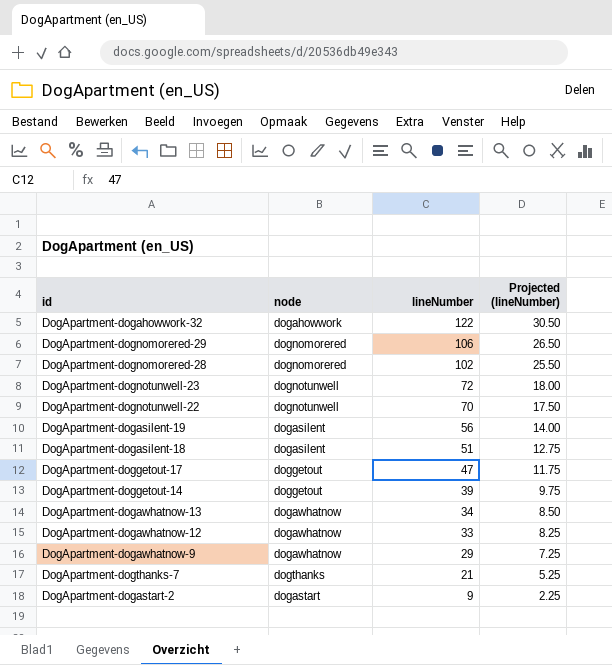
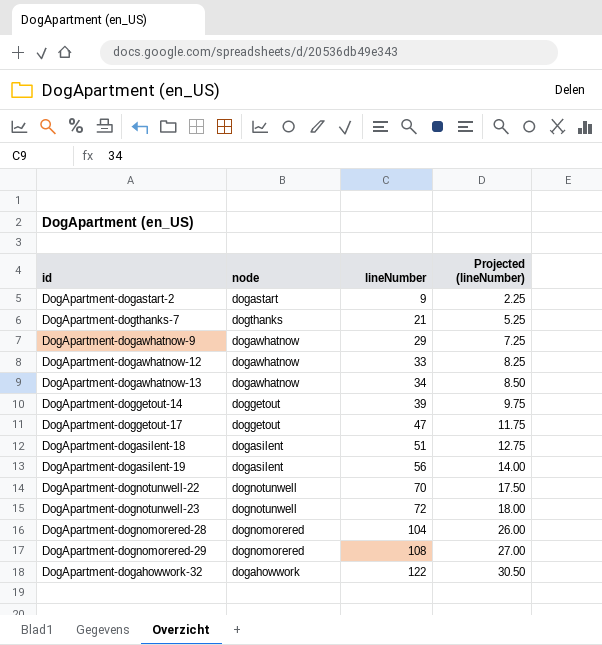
row order: lineNumber descending -> lineNumber ascending
DogApartment-dognomorered-28 | lineNumber: 102 -> 104
DogApartment-dognomorered-28 | Projected (lineNumber): 25.50 -> 26.00
DogApartment-dognomorered-29 | lineNumber: 106 -> 108
DogApartment-dognomorered-29 | Projected (lineNumber): 26.50 -> 27.00

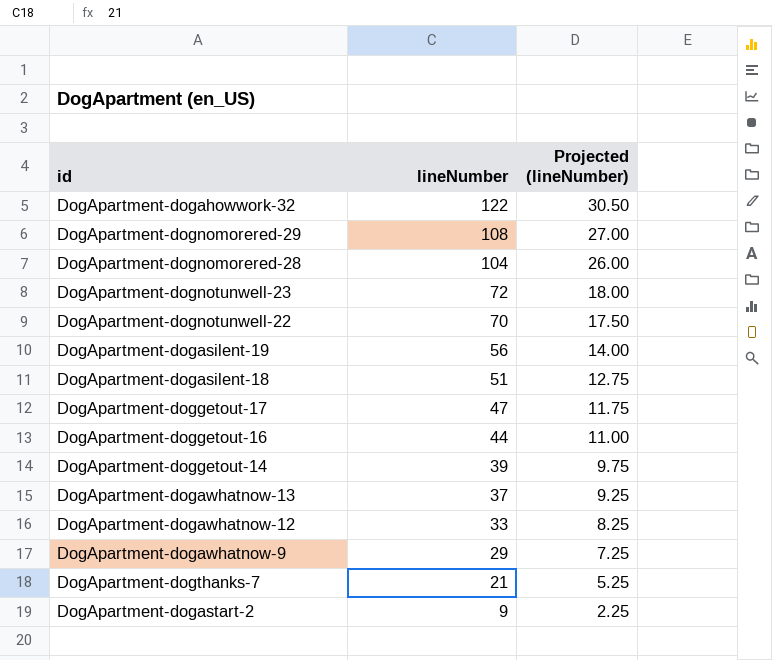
row order: lineNumber ascending -> lineNumber descending
column node | position: 2 -> none
row DogApartment-doggetout-16: none -> 44 | 11.00
DogApartment-dogawhatnow-13 | lineNumber: 34 -> 37
DogApartment-dogawhatnow-13 | Projected (lineNumber): 8.50 -> 9.25

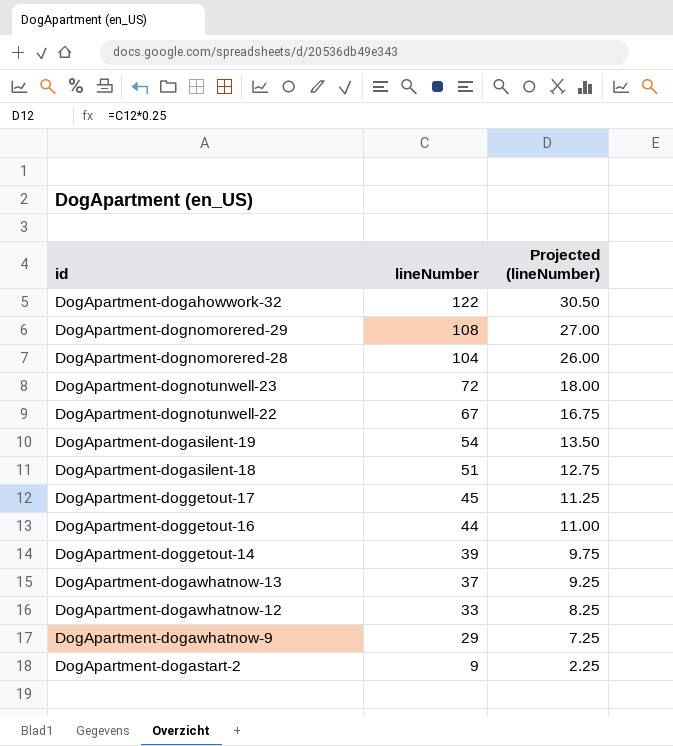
row DogApartment-dogthanks-7: 21 | 5.25 -> none
DogApartment-dognotunwell-22 | lineNumber: 70 -> 67
DogApartment-dognotunwell-22 | Projected (lineNumber): 17.50 -> 16.75
DogApartment-dogasilent-19 | lineNumber: 56 -> 54
DogApartment-dogasilent-19 | Projected (lineNumber): 14.00 -> 13.50
DogApartment-doggetout-17 | lineNumber: 47 -> 45
DogApartment-doggetout-17 | Projected (lineNumber): 11.75 -> 11.25

